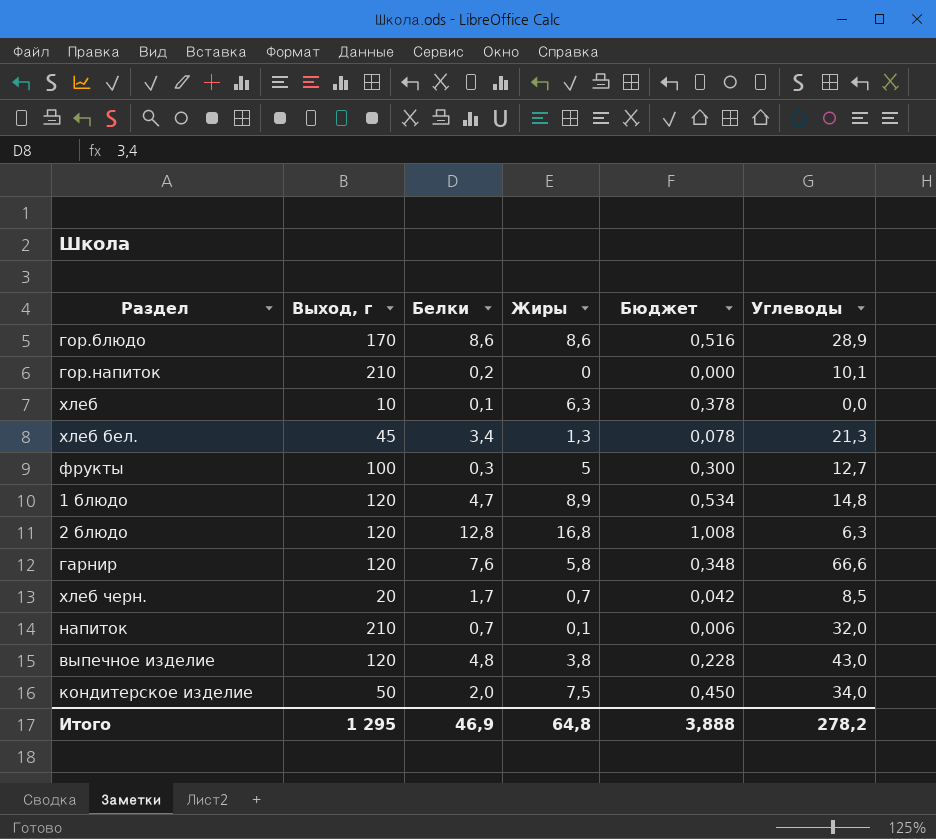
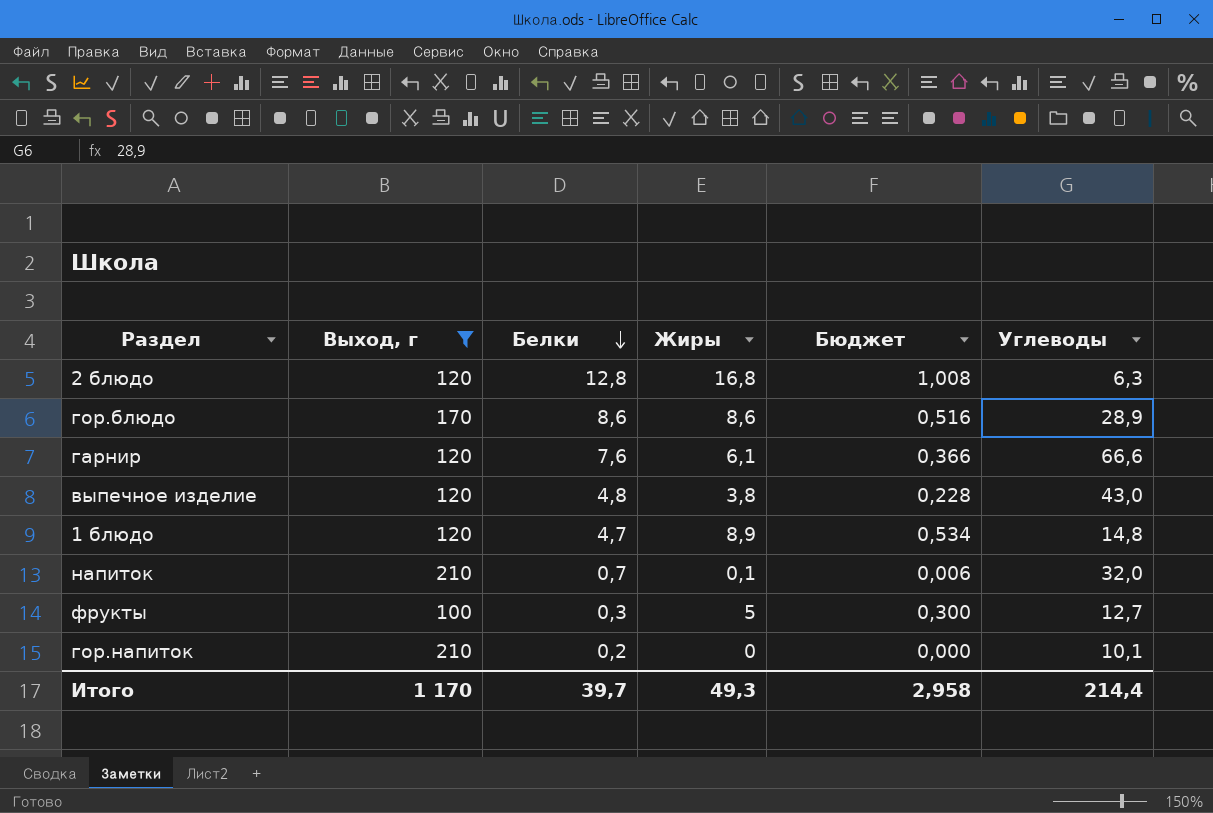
filter: none -> Выход, г >= 100
row order: none -> Белки descending
гарнир | Жиры: 5,8 -> 6,1
гарнир | Бюджет: 0,348 -> 0,366
Итого | Выход, г: 1 295 -> 1 170
Итого | Белки: 46,9 -> 39,7
Итого | Жиры: 64,8 -> 49,3
Итого | Бюджет: 3,888 -> 2,958
Итого | Углеводы: 278,2 -> 214,4

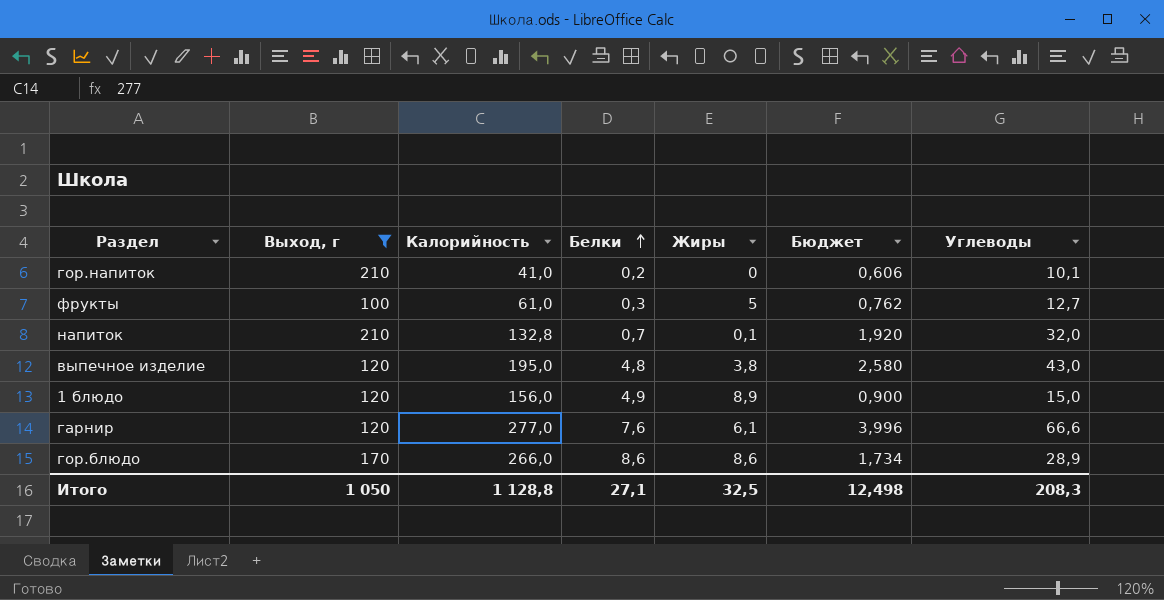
row order: Белки descending -> Белки ascending
column Калорийность | position: none -> 3
column Бюджет | formula: [Жиры] * 0,06 -> [Углеводы] * 0,06
row 2 блюдо: 120 | 12,8 | 16,8 | 1,008 | 6,3 -> none
1 блюдо | Белки: 4,7 -> 4,9
1 блюдо | Углеводы: 14,8 -> 15,0
Итого | Выход, г: 1 170 -> 1 050
Итого | Белки: 39,7 -> 27,1
Итого | Жиры: 49,3 -> 32,5
Итого | Бюджет: 2,958 -> 12,498
Итого | Углеводы: 214,4 -> 208,3

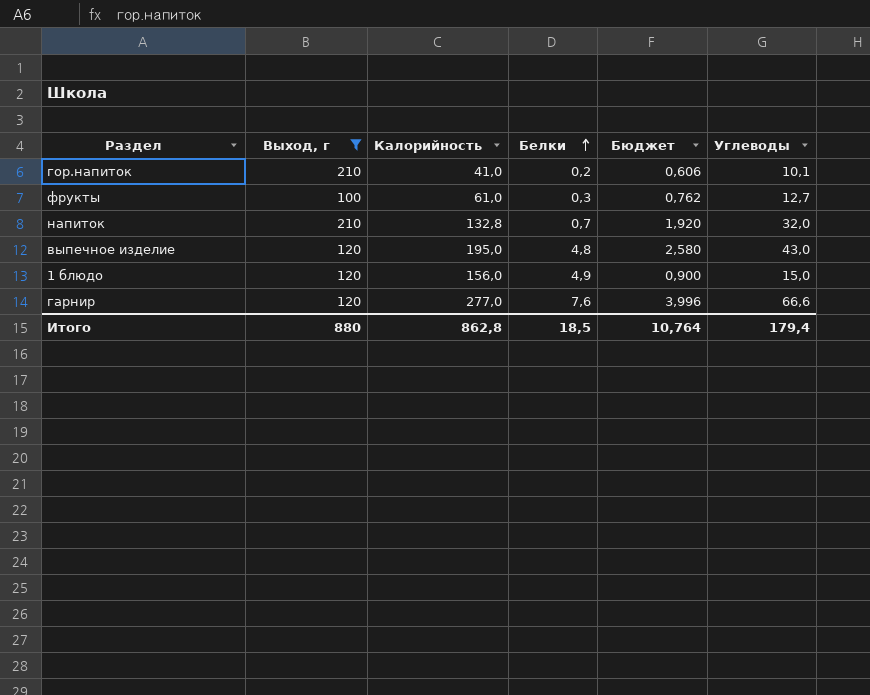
column Жиры | position: 5 -> none
row гор.блюдо: 170 | 266,0 | 8,6 | 8,6 | 1,734 | 28,9 -> none
Итого | Выход, г: 1 050 -> 880
Итого | Калорийность: 1 128,8 -> 862,8
Итого | Белки: 27,1 -> 18,5
Итого | Бюджет: 12,498 -> 10,764
Итого | Углеводы: 208,3 -> 179,4

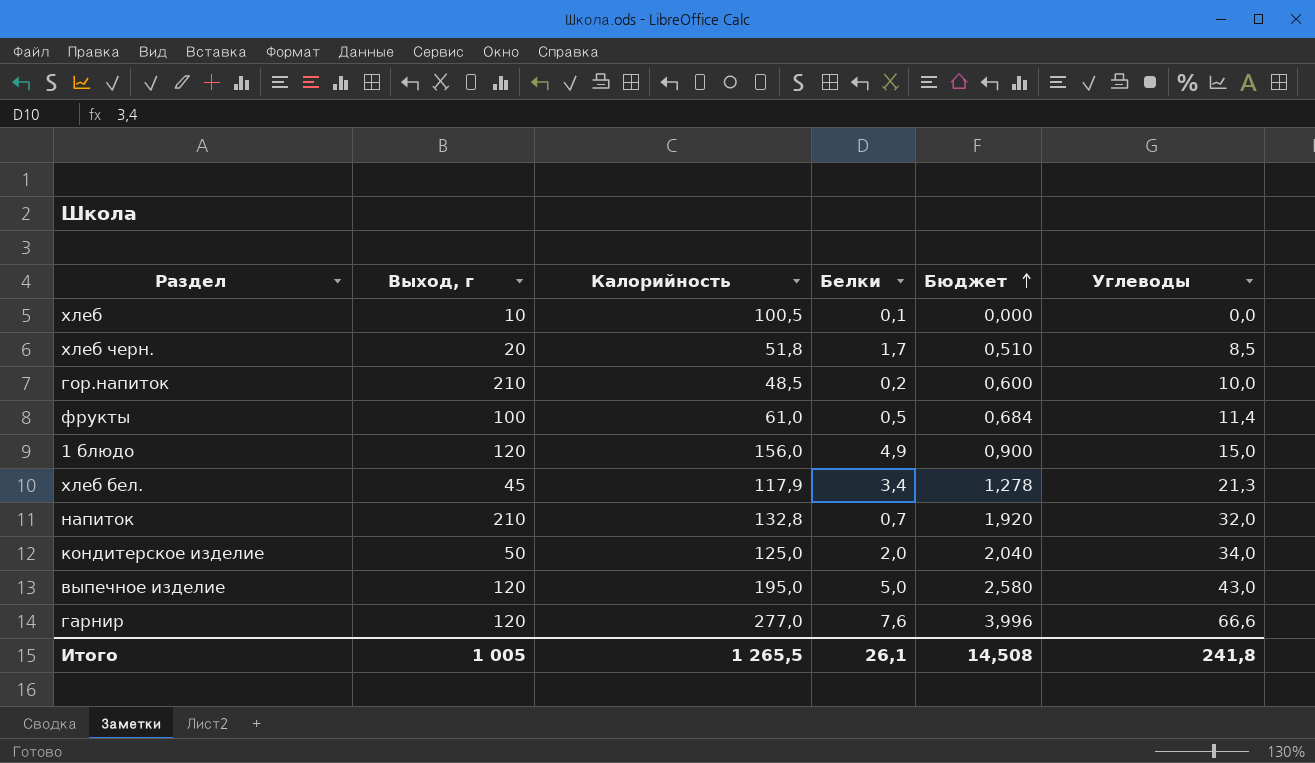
filter: Выход, г >= 100 -> none
row order: Белки ascending -> Бюджет ascending
гор.напиток | Калорийность: 41,0 -> 48,5
гор.напиток | Бюджет: 0,606 -> 0,600
гор.напиток | Углеводы: 10,1 -> 10,0
фрукты | Белки: 0,3 -> 0,5
фрукты | Бюджет: 0,762 -> 0,684
фрукты | Углеводы: 12,7 -> 11,4
выпечное изделие | Белки: 4,8 -> 5,0
Итого | Выход, г: 880 -> 1 005
Итого | Калорийность: 862,8 -> 1 265,5
Итого | Белки: 18,5 -> 26,1
Итого | Бюджет: 10,764 -> 14,508
Итого | Углеводы: 179,4 -> 241,8

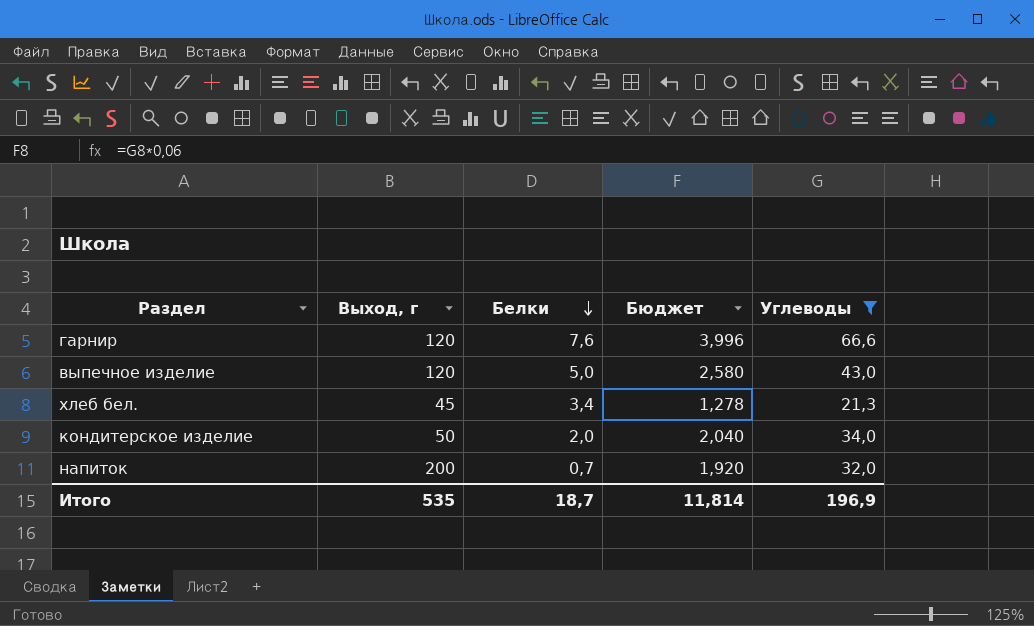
filter: none -> Углеводы >= 21,3
row order: Бюджет ascending -> Белки descending
column Калорийность | position: 3 -> none
напиток | Выход, г: 210 -> 200
Итого | Выход, г: 1 005 -> 535
Итого | Белки: 26,1 -> 18,7
Итого | Бюджет: 14,508 -> 11,814
Итого | Углеводы: 241,8 -> 196,9

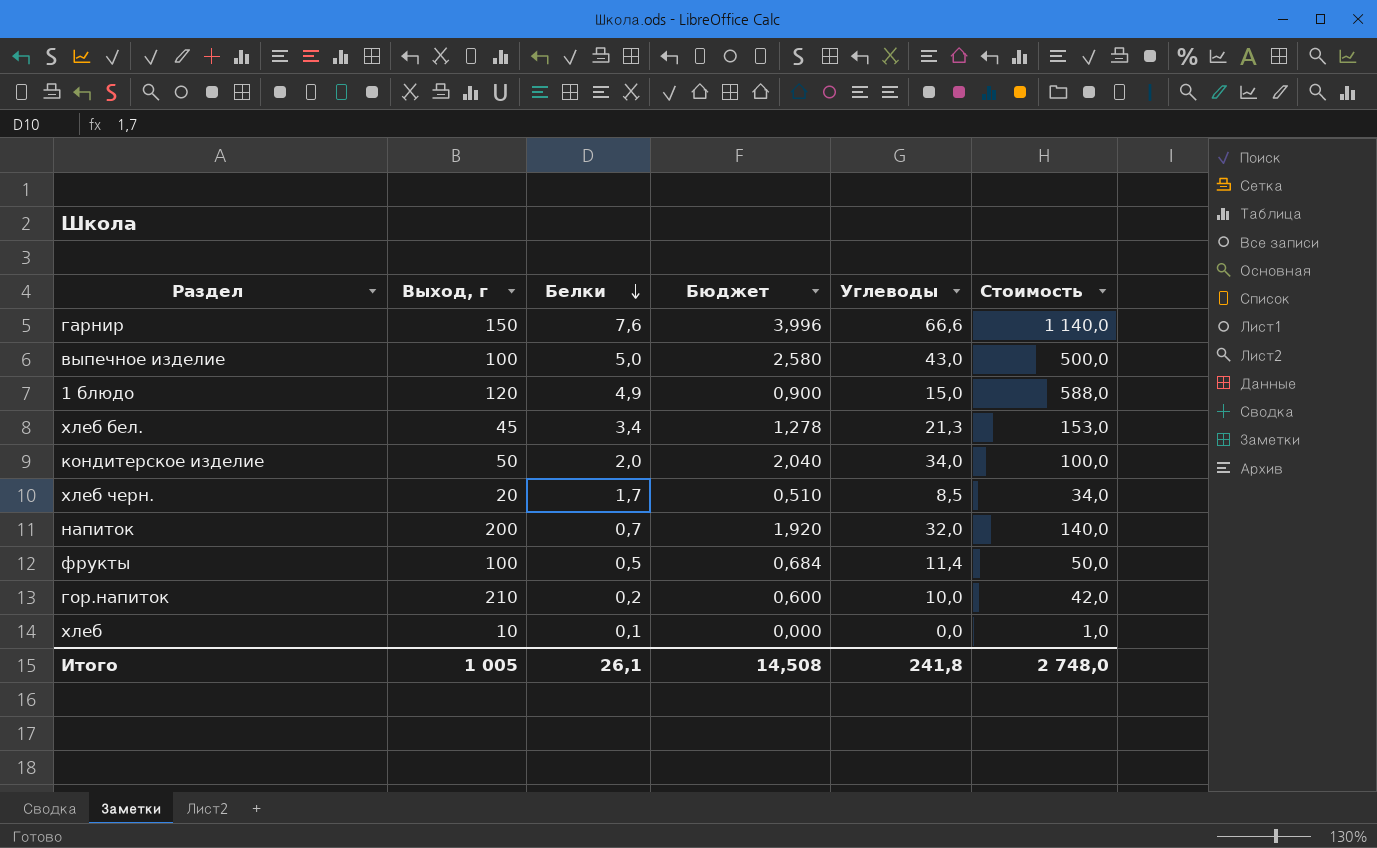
filter: Углеводы >= 21,3 -> none
column Стоимость | formula: none -> [Выход, г] * [Белки]
гарнир | Выход, г: 120 -> 150
выпечное изделие | Выход, г: 120 -> 100
Итого | Выход, г: 535 -> 1 005
Итого | Белки: 18,7 -> 26,1
Итого | Бюджет: 11,814 -> 14,508
Итого | Углеводы: 196,9 -> 241,8

